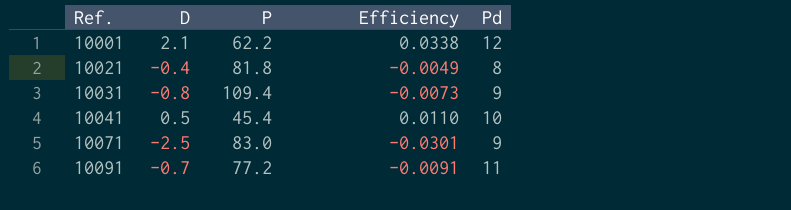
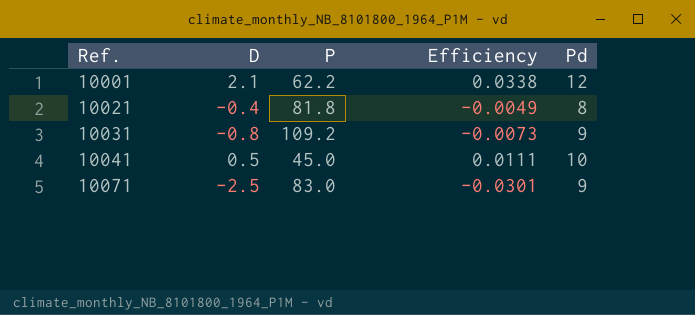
row 10091: -0.7 | 77.2 | -0.0091 | 11 -> none
10031 | P: 109.4 -> 109.2
10041 | P: 45.4 -> 45.0
10041 | Efficiency: 0.0110 -> 0.0111

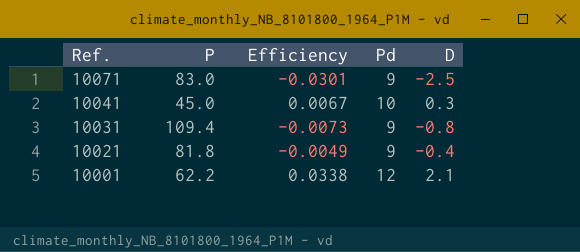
row order: Ref. ascending -> Ref. descending
column D | position: 2 -> 5
10041 | Efficiency: 0.0111 -> 0.0067
10041 | D: 0.5 -> 0.3
10031 | P: 109.2 -> 109.4
10021 | Pd: 8 -> 9

